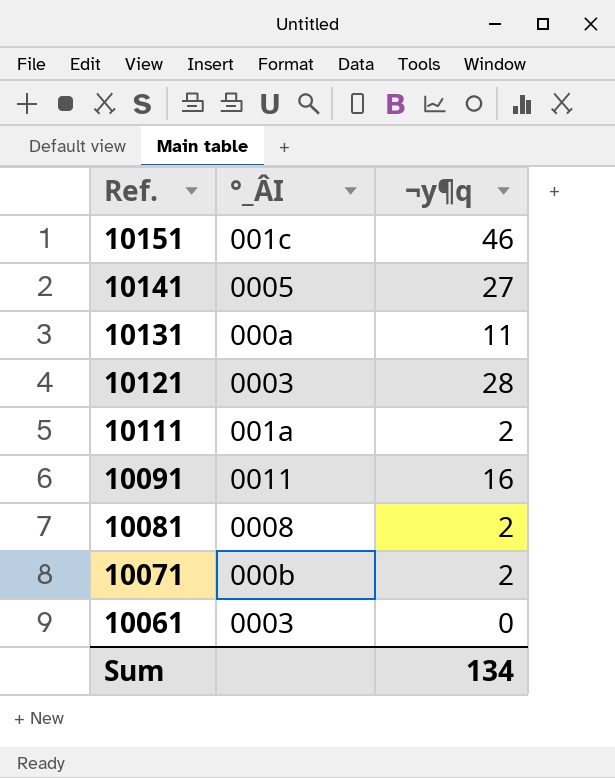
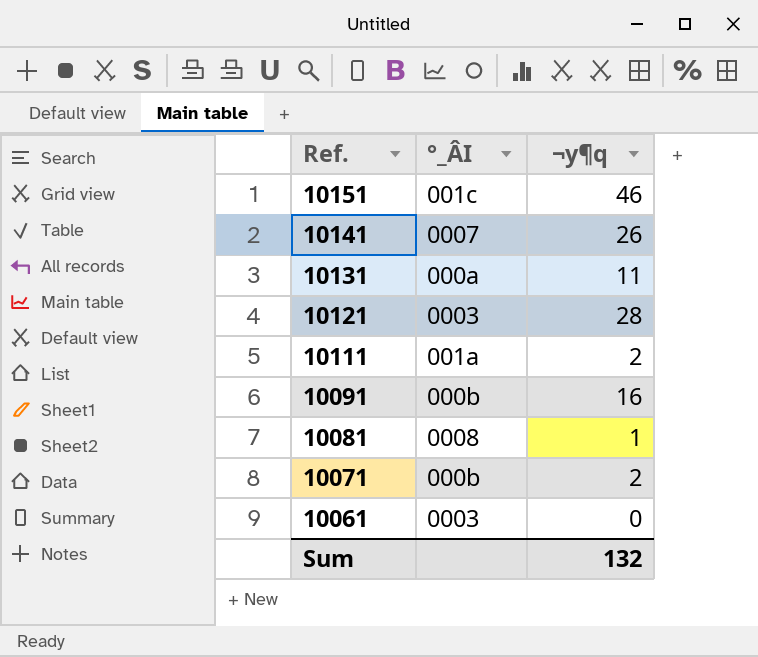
10141 | °_ÂI: 0005 -> 0007
10141 | ¬y¶q: 27 -> 26
10091 | °_ÂI: 0011 -> 000b
10081 | ¬y¶q: 2 -> 1
Sum | ¬y¶q: 134 -> 132

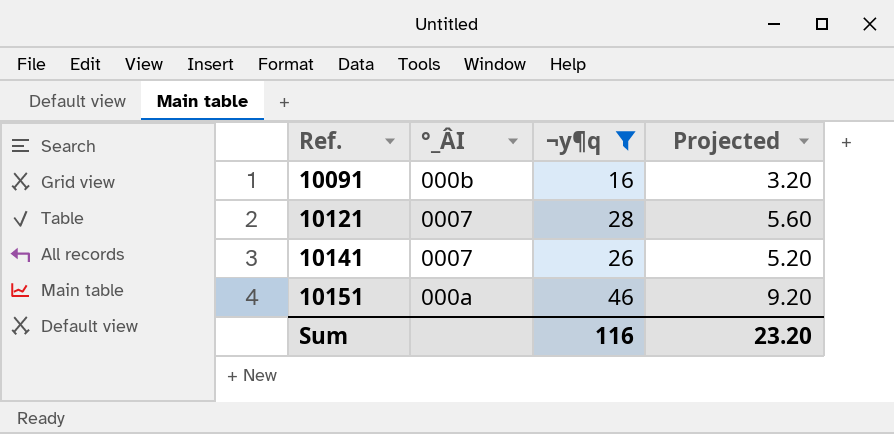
filter: none -> ¬y¶q >= 16
row order: Ref. descending -> Ref. ascending
column Projected | formula: none -> [¬y¶q] * 0.2
10121 | °_ÂI: 0003 -> 0007
10151 | °_ÂI: 001c -> 000a
Sum | ¬y¶q: 132 -> 116

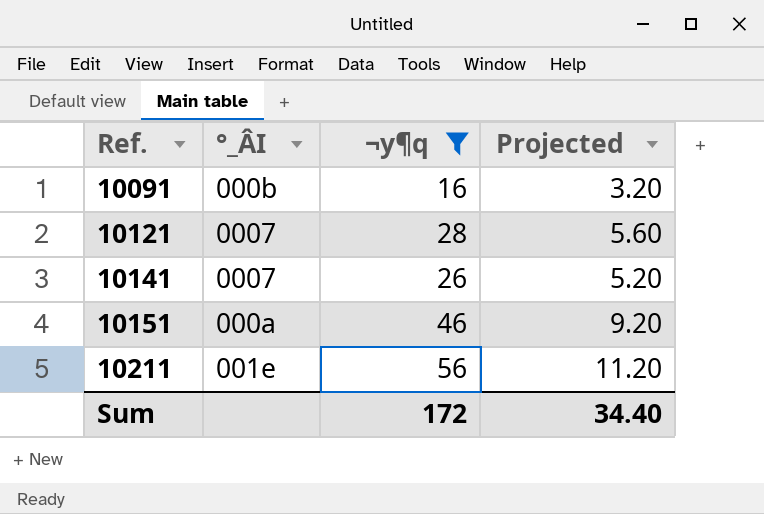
row 10211: none -> 001e | 56 | 11.20
Sum | ¬y¶q: 116 -> 172
Sum | Projected: 23.20 -> 34.40

